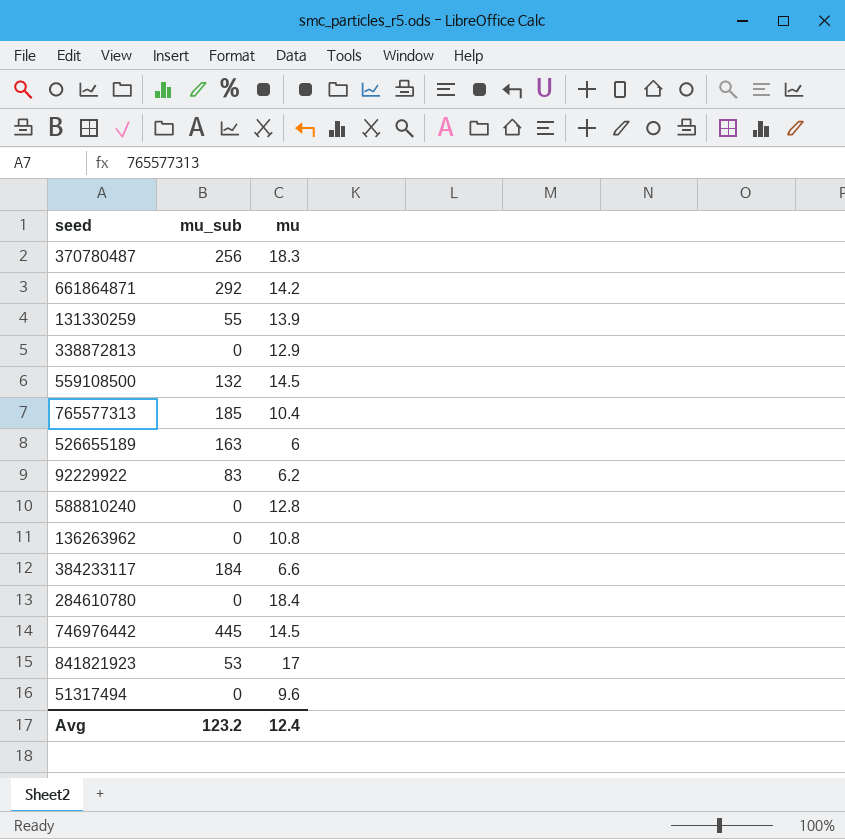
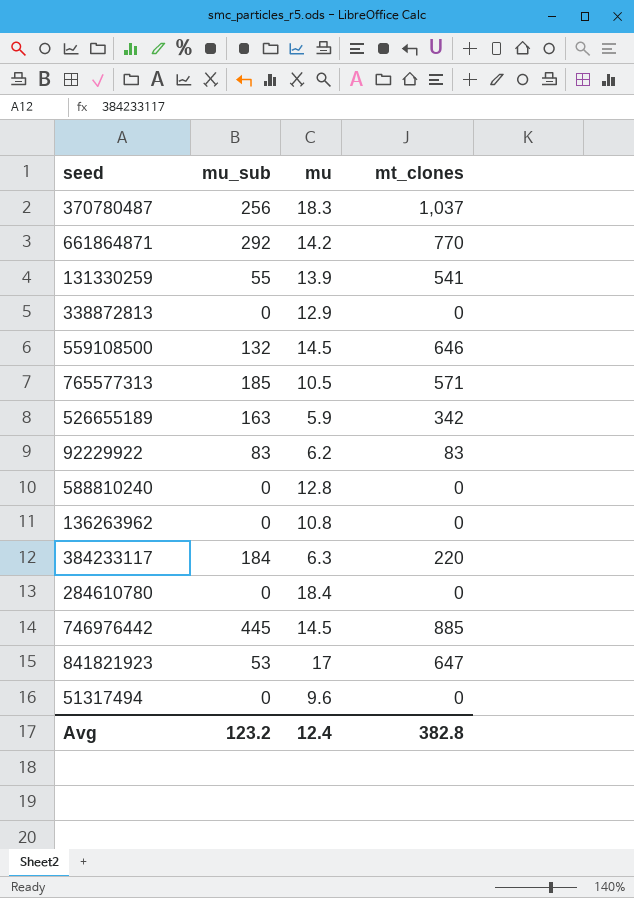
column mt_clones | position: none -> 4
765577313 | mu: 10.4 -> 10.5
526655189 | mu: 6 -> 5.9
384233117 | mu: 6.6 -> 6.3

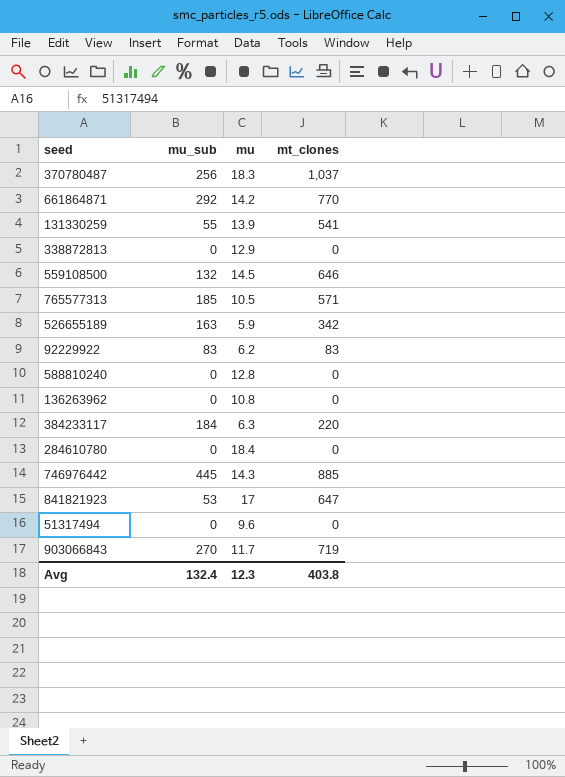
746976442 | mu: 14.5 -> 14.3
row 903066843: none -> 270 | 11.7 | 719
Avg | mu_sub: 123.2 -> 132.4
Avg | mu: 12.4 -> 12.3
Avg | mt_clones: 382.8 -> 403.8

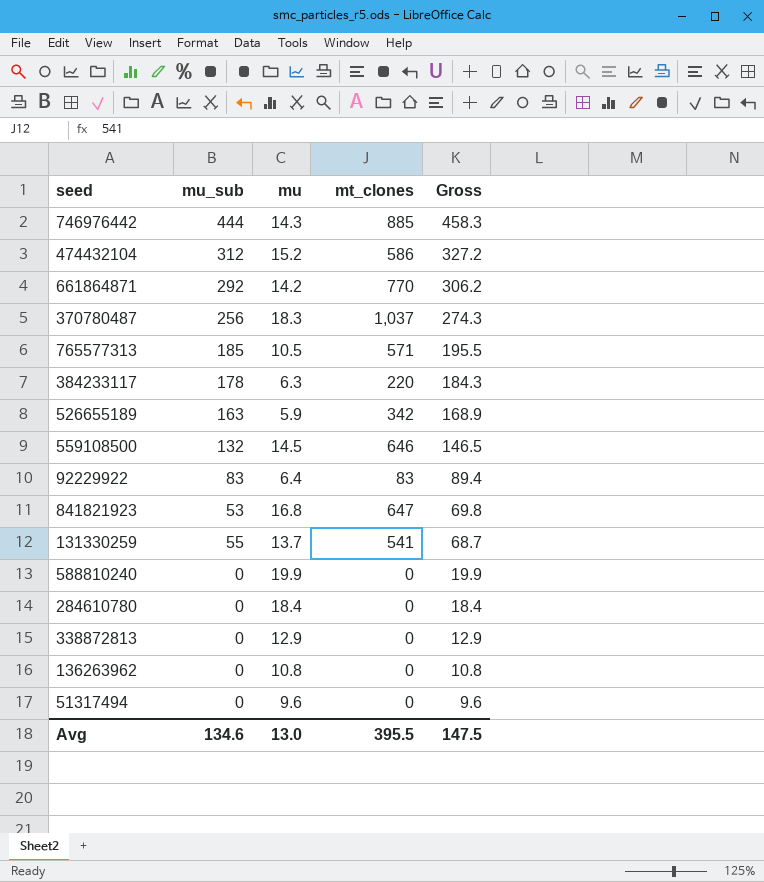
row order: none -> Gross descending
column Gross | formula: none -> [mu_sub] + [mu]
row 903066843: 270 | 11.7 | 719 -> none
746976442 | mu_sub: 445 -> 444
row 474432104: none -> 312 | 15.2 | 586 | 327.2
384233117 | mu_sub: 184 -> 178
92229922 | mu: 6.2 -> 6.4
841821923 | mu: 17 -> 16.8
131330259 | mu: 13.9 -> 13.7
588810240 | mu: 12.8 -> 19.9
Avg | mu_sub: 132.4 -> 134.6
Avg | mu: 12.3 -> 13.0
Avg | mt_clones: 403.8 -> 395.5

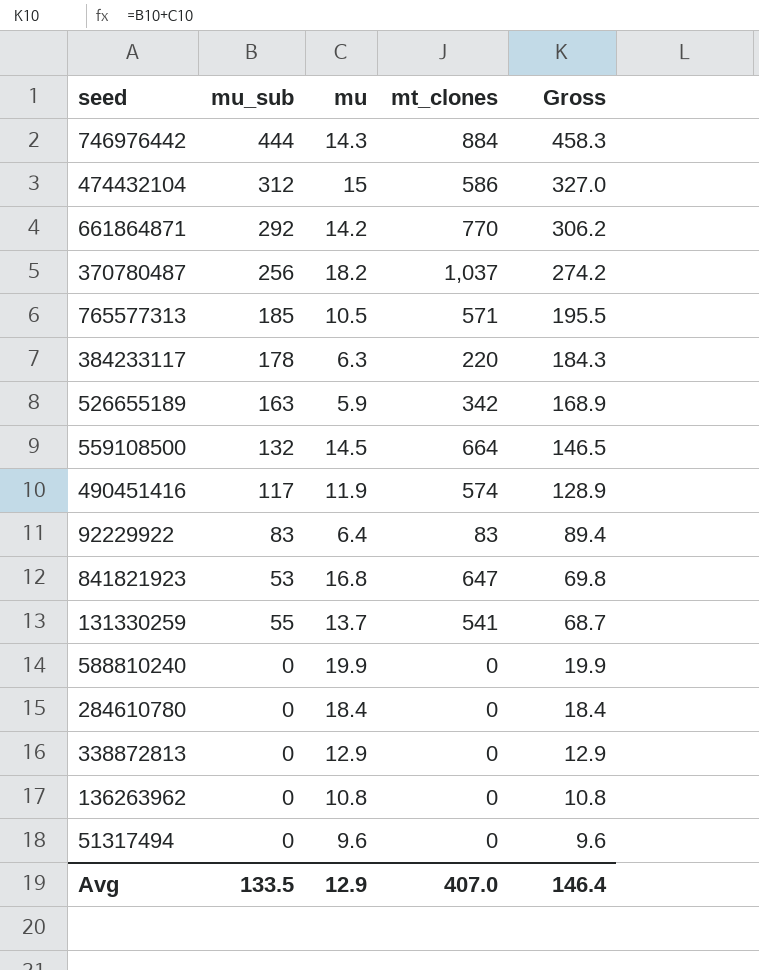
746976442 | mt_clones: 885 -> 884
474432104 | mu: 15.2 -> 15
474432104 | Gross: 327.2 -> 327.0
370780487 | mu: 18.3 -> 18.2
370780487 | Gross: 274.3 -> 274.2
559108500 | mt_clones: 646 -> 664
row 490451416: none -> 117 | 11.9 | 574 | 128.9
Avg | mu_sub: 134.6 -> 133.5
Avg | mu: 13.0 -> 12.9
Avg | mt_clones: 395.5 -> 407.0
Avg | Gross: 147.5 -> 146.4

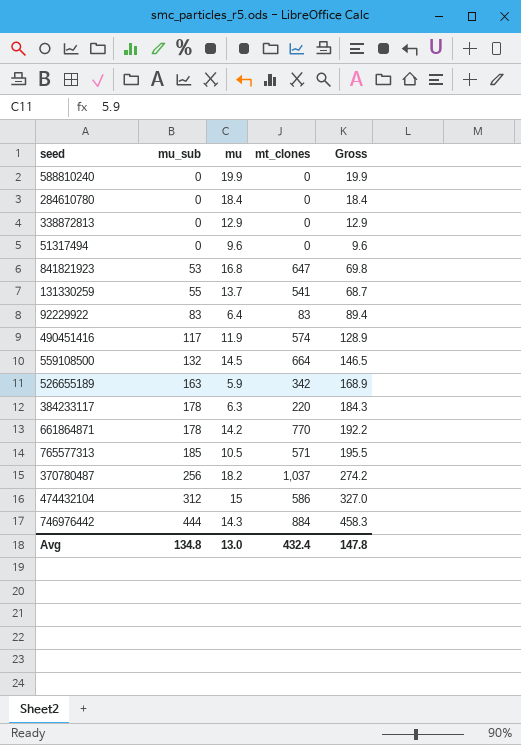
row order: Gross descending -> mu_sub ascending
row 136263962: 0 | 10.8 | 0 | 10.8 -> none
661864871 | mu_sub: 292 -> 178
661864871 | Gross: 306.2 -> 192.2
Avg | mu_sub: 133.5 -> 134.8
Avg | mu: 12.9 -> 13.0
Avg | mt_clones: 407.0 -> 432.4
Avg | Gross: 146.4 -> 147.8

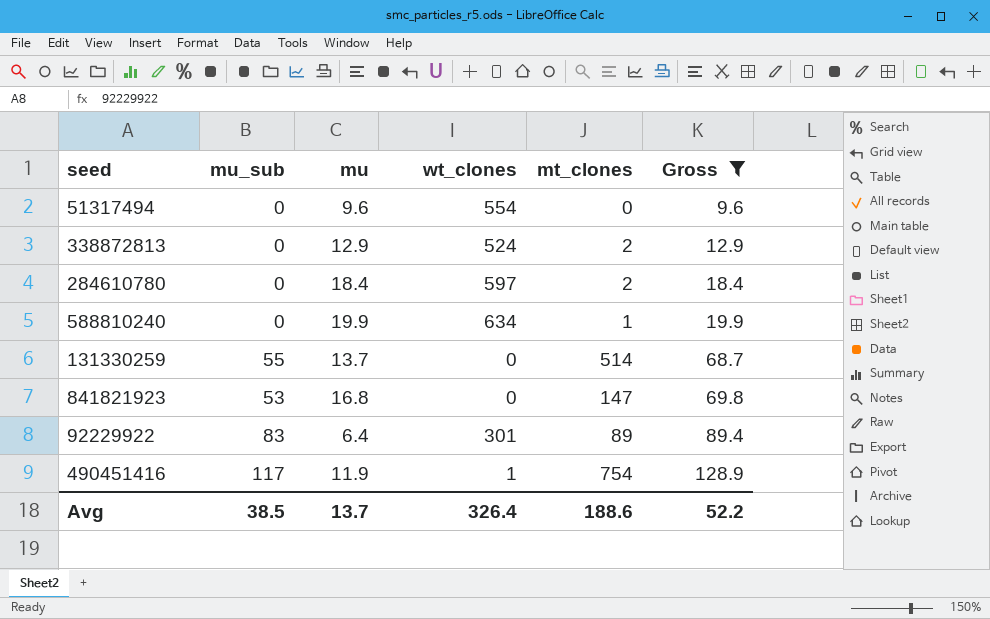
filter: none -> Gross <= 128.9
row order: mu_sub ascending -> Gross ascending
column wt_clones | position: none -> 4
338872813 | mt_clones: 0 -> 2
284610780 | mt_clones: 0 -> 2
588810240 | mt_clones: 0 -> 1
131330259 | mt_clones: 541 -> 514
841821923 | mt_clones: 647 -> 147
92229922 | mt_clones: 83 -> 89
490451416 | mt_clones: 574 -> 754
Avg | mu_sub: 134.8 -> 38.5
Avg | mu: 13.0 -> 13.7
Avg | mt_clones: 432.4 -> 188.6
Avg | Gross: 147.8 -> 52.2

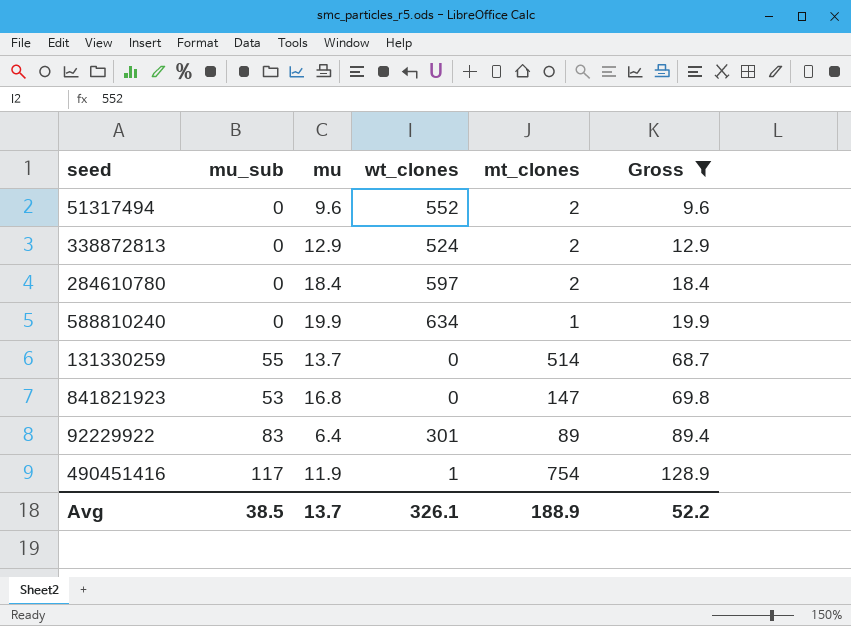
51317494 | wt_clones: 554 -> 552
51317494 | mt_clones: 0 -> 2
Avg | wt_clones: 326.4 -> 326.1
Avg | mt_clones: 188.6 -> 188.9

